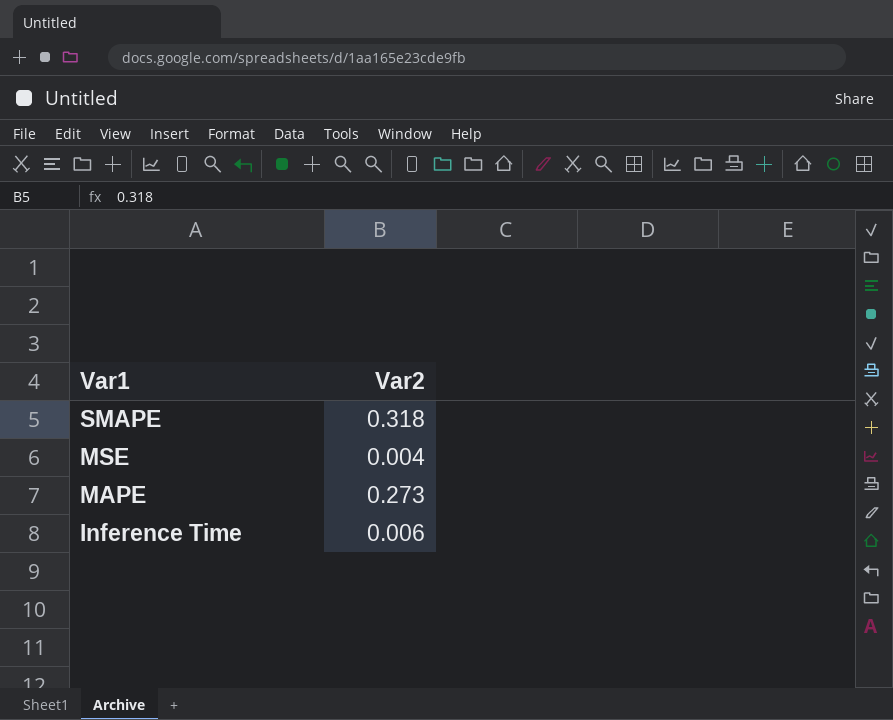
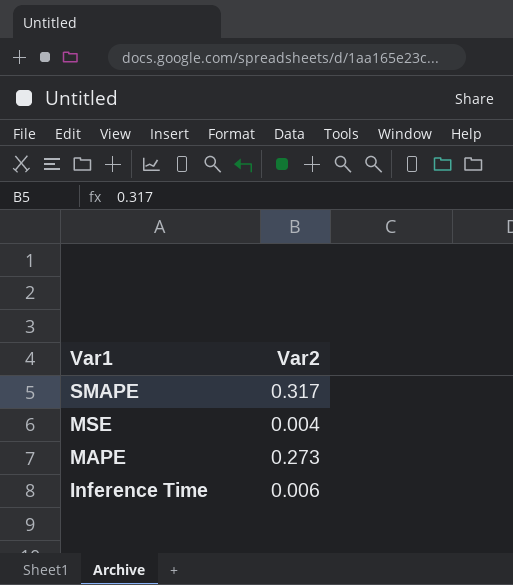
SMAPE | Var2: 0.318 -> 0.317

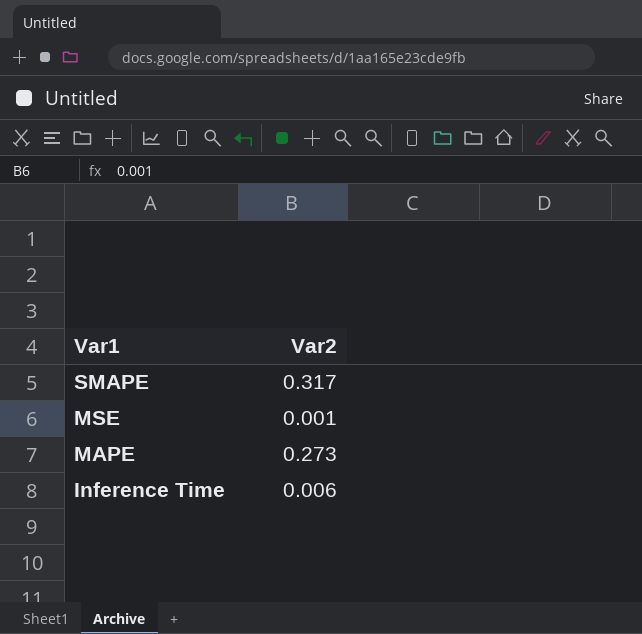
MSE | Var2: 0.004 -> 0.001

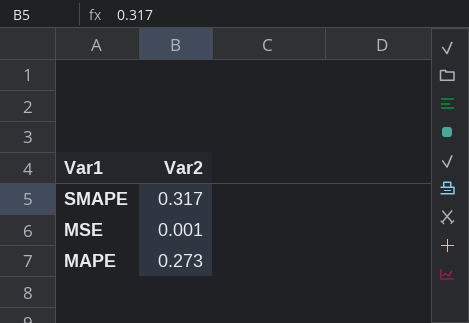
row Inference Time: 0.006 -> none

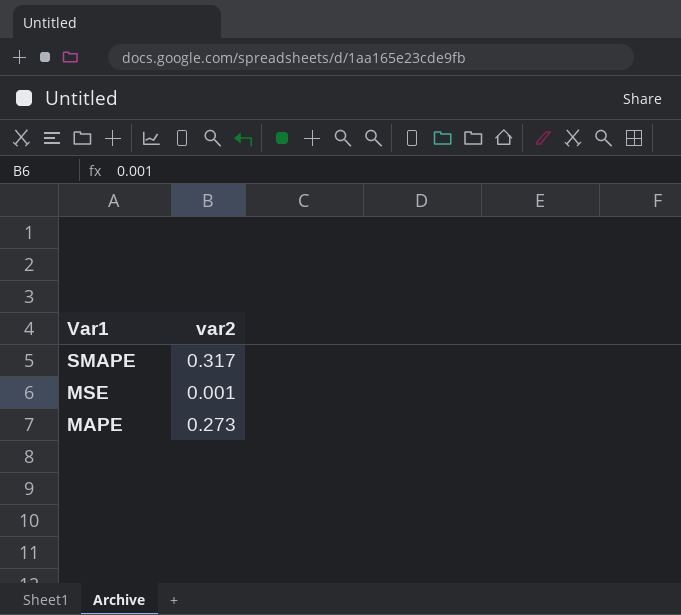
column name: Var2 -> var2

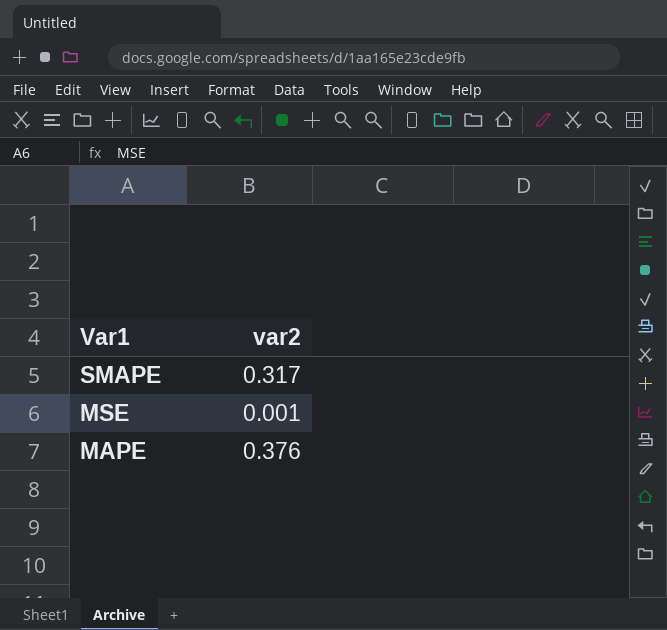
MAPE | var2: 0.273 -> 0.376

